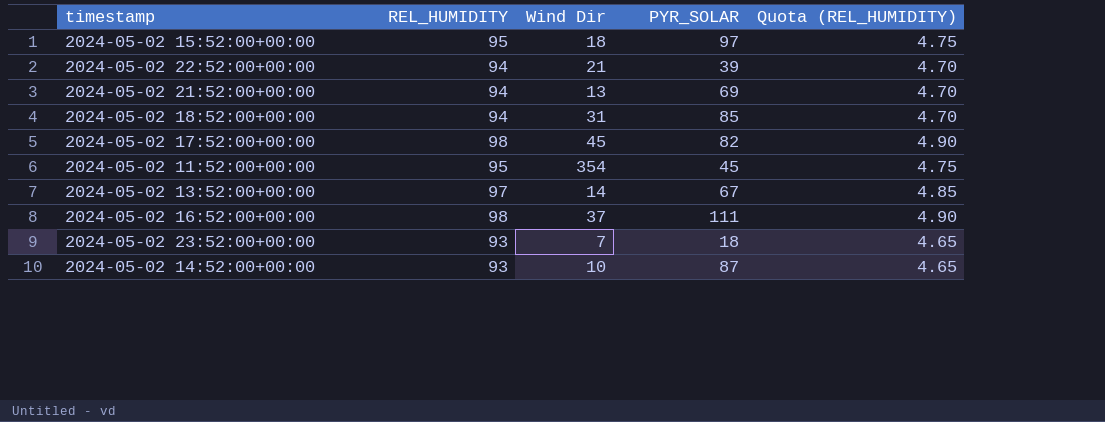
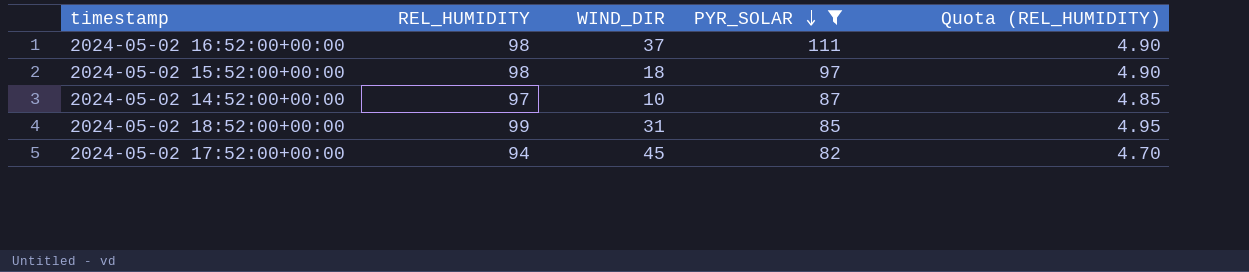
filter: none -> PYR_SOLAR >= 82
row order: none -> PYR_SOLAR descending
column name: Wind Dir -> WIND_DIR
2024-05-02 15:52:00+00:00 | REL_HUMIDITY: 95 -> 98
2024-05-02 15:52:00+00:00 | Quota (REL_HUMIDITY): 4.75 -> 4.90
2024-05-02 14:52:00+00:00 | REL_HUMIDITY: 93 -> 97
2024-05-02 14:52:00+00:00 | Quota (REL_HUMIDITY): 4.65 -> 4.85
2024-05-02 18:52:00+00:00 | REL_HUMIDITY: 94 -> 99
2024-05-02 18:52:00+00:00 | Quota (REL_HUMIDITY): 4.70 -> 4.95
2024-05-02 17:52:00+00:00 | REL_HUMIDITY: 98 -> 94
2024-05-02 17:52:00+00:00 | Quota (REL_HUMIDITY): 4.90 -> 4.70

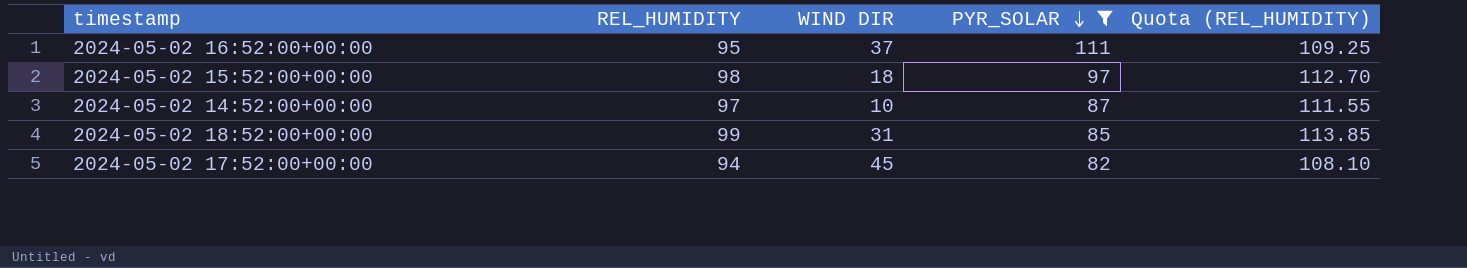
column name: WIND_DIR -> WIND DIR
column Quota (REL_HUMIDITY) | formula: [REL_HUMIDITY] * 0.05 -> [REL_HUMIDITY] * 1.15
2024-05-02 16:52:00+00:00 | REL_HUMIDITY: 98 -> 95

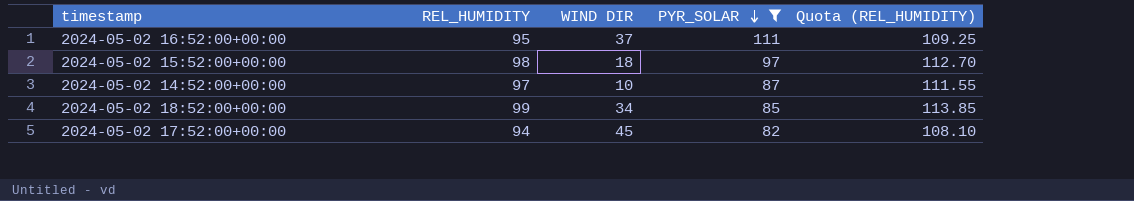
2024-05-02 18:52:00+00:00 | WIND DIR: 31 -> 34

